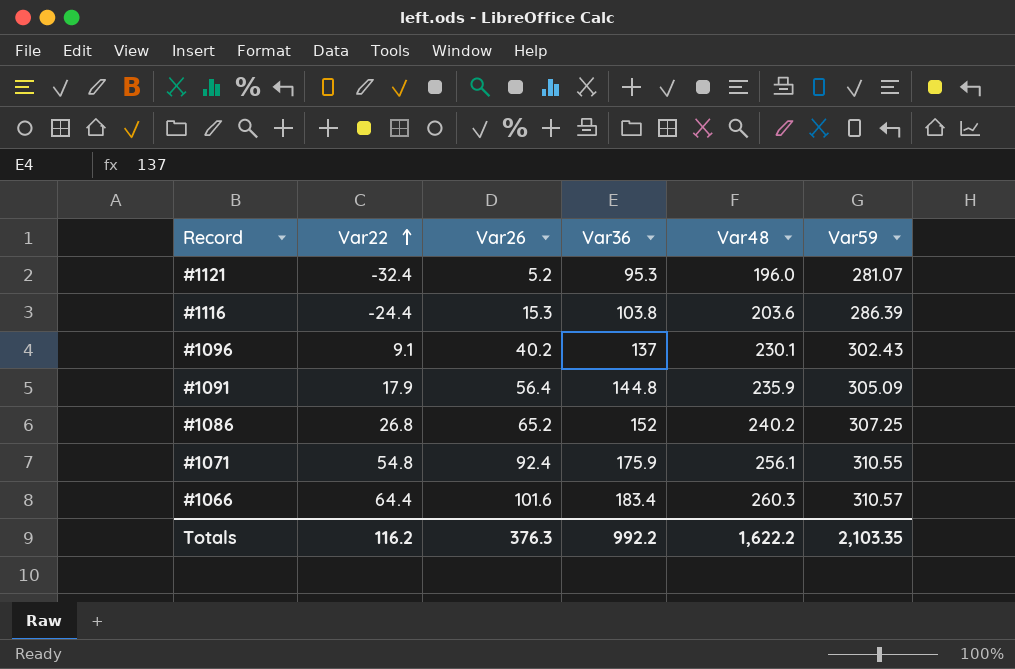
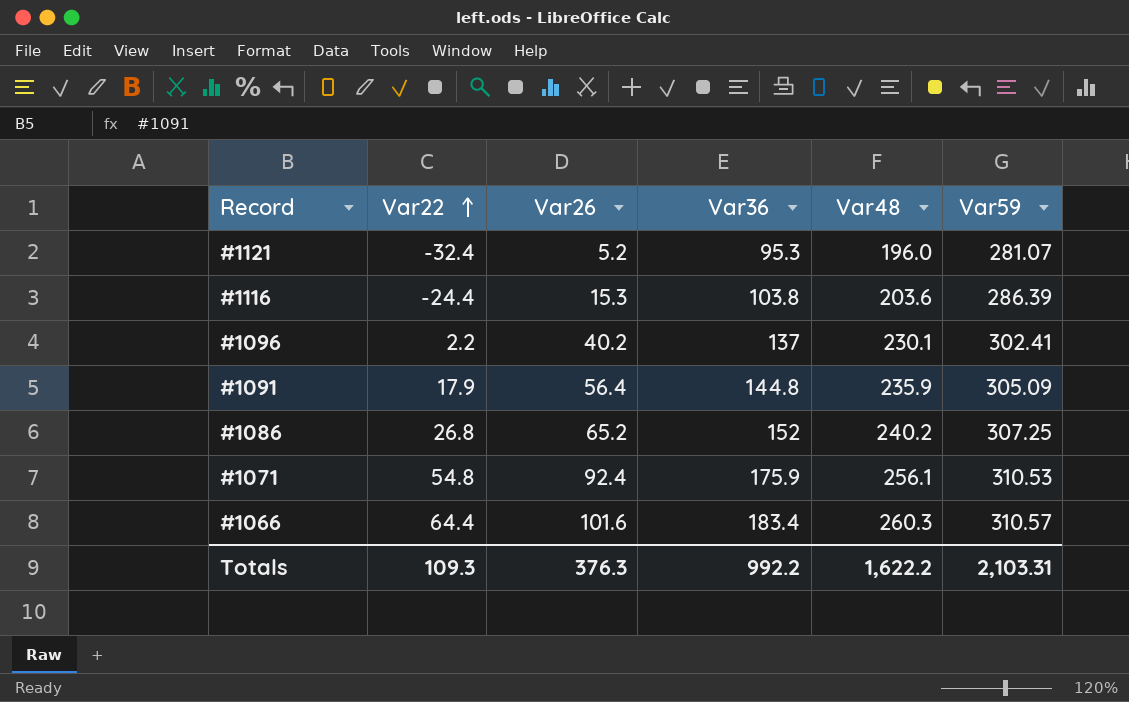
#1096 | Var22: 9.1 -> 2.2
#1096 | Var59: 302.43 -> 302.41
#1071 | Var59: 310.55 -> 310.53
Totals | Var22: 116.2 -> 109.3
Totals | Var59: 2,103.35 -> 2,103.31

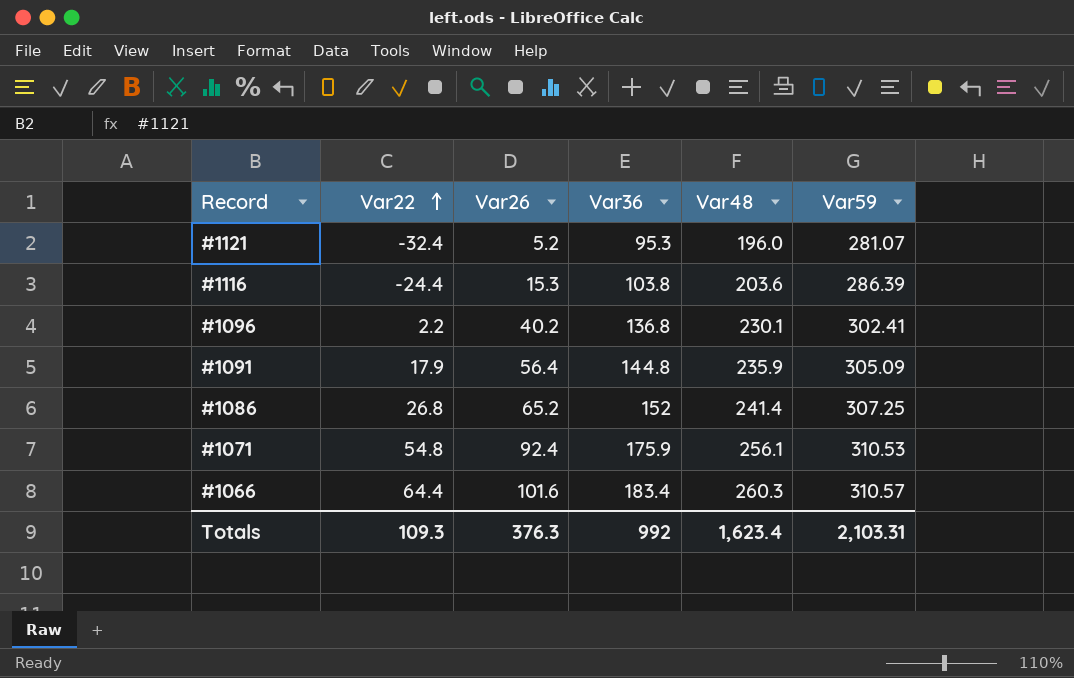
#1096 | Var36: 137 -> 136.8
#1086 | Var48: 240.2 -> 241.4
Totals | Var36: 992.2 -> 992
Totals | Var48: 1,622.2 -> 1,623.4

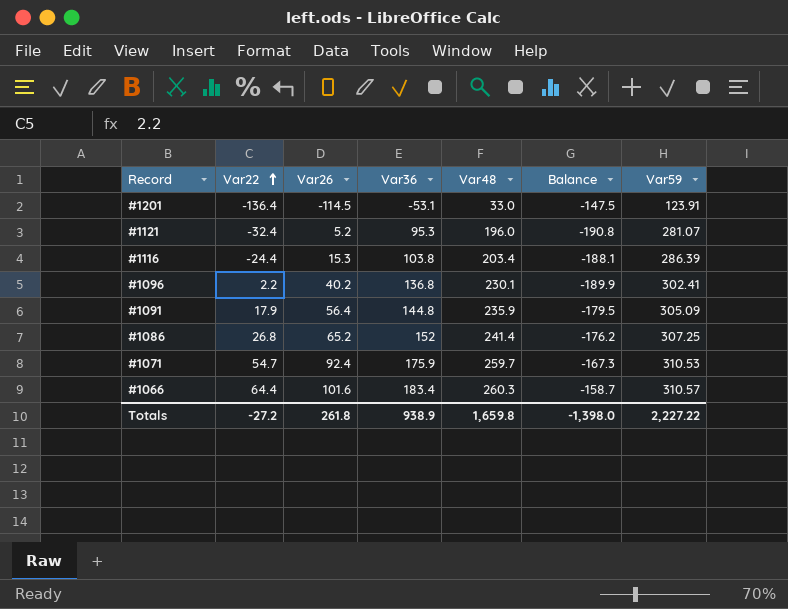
column Balance | formula: none -> [Var26] - [Var48]
row #1201: none -> -136.4 | -114.5 | -53.1 | 33.0 | -147.5 | 123.91
#1116 | Var48: 203.6 -> 203.4
#1071 | Var22: 54.8 -> 54.7
#1071 | Var48: 256.1 -> 259.7
Totals | Var22: 109.3 -> -27.2
Totals | Var26: 376.3 -> 261.8
Totals | Var36: 992 -> 938.9
Totals | Var48: 1,623.4 -> 1,659.8
Totals | Var59: 2,103.31 -> 2,227.22

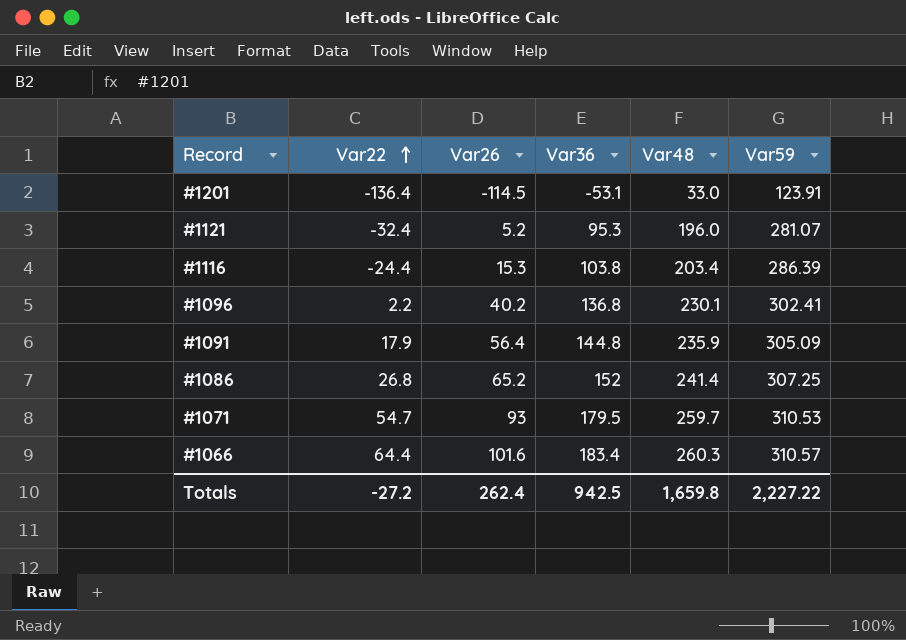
column Balance | formula: [Var26] - [Var48] -> none
#1071 | Var26: 92.4 -> 93
#1071 | Var36: 175.9 -> 179.5
Totals | Var26: 261.8 -> 262.4
Totals | Var36: 938.9 -> 942.5

